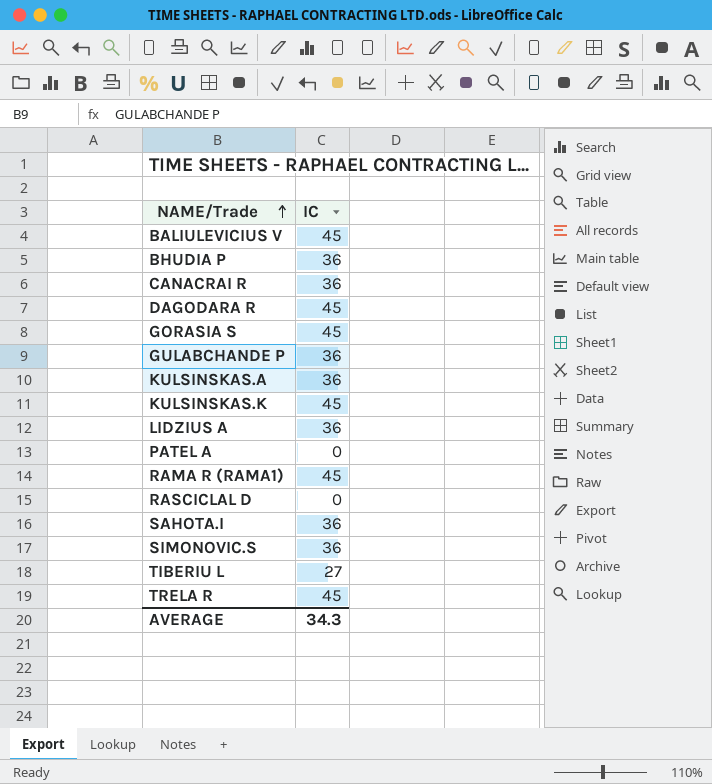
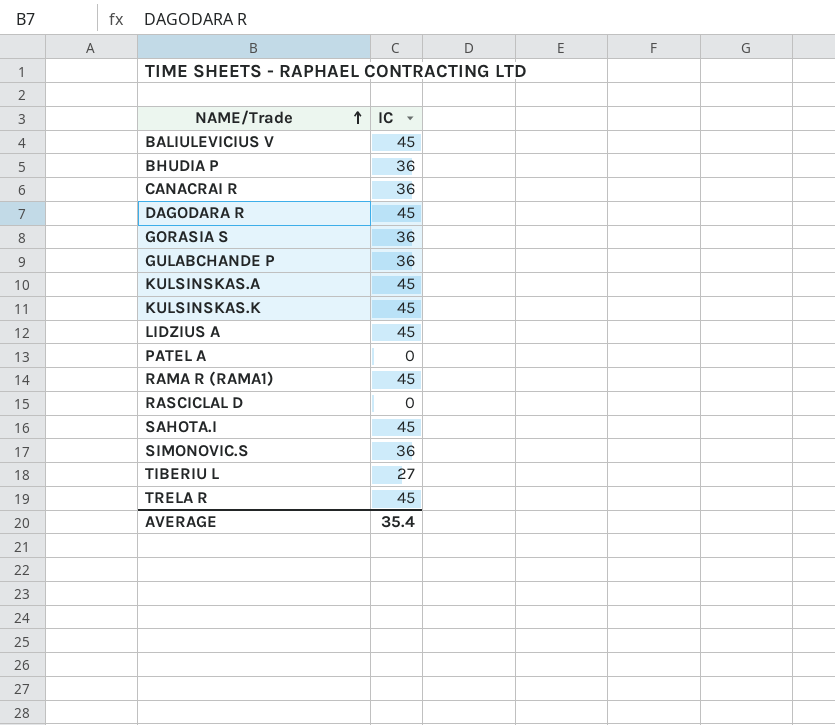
GORASIA S | IC: 45 -> 36
KULSINSKAS.A | IC: 36 -> 45
LIDZIUS A | IC: 36 -> 45
SAHOTA.I | IC: 36 -> 45
AVERAGE | IC: 34.3 -> 35.4

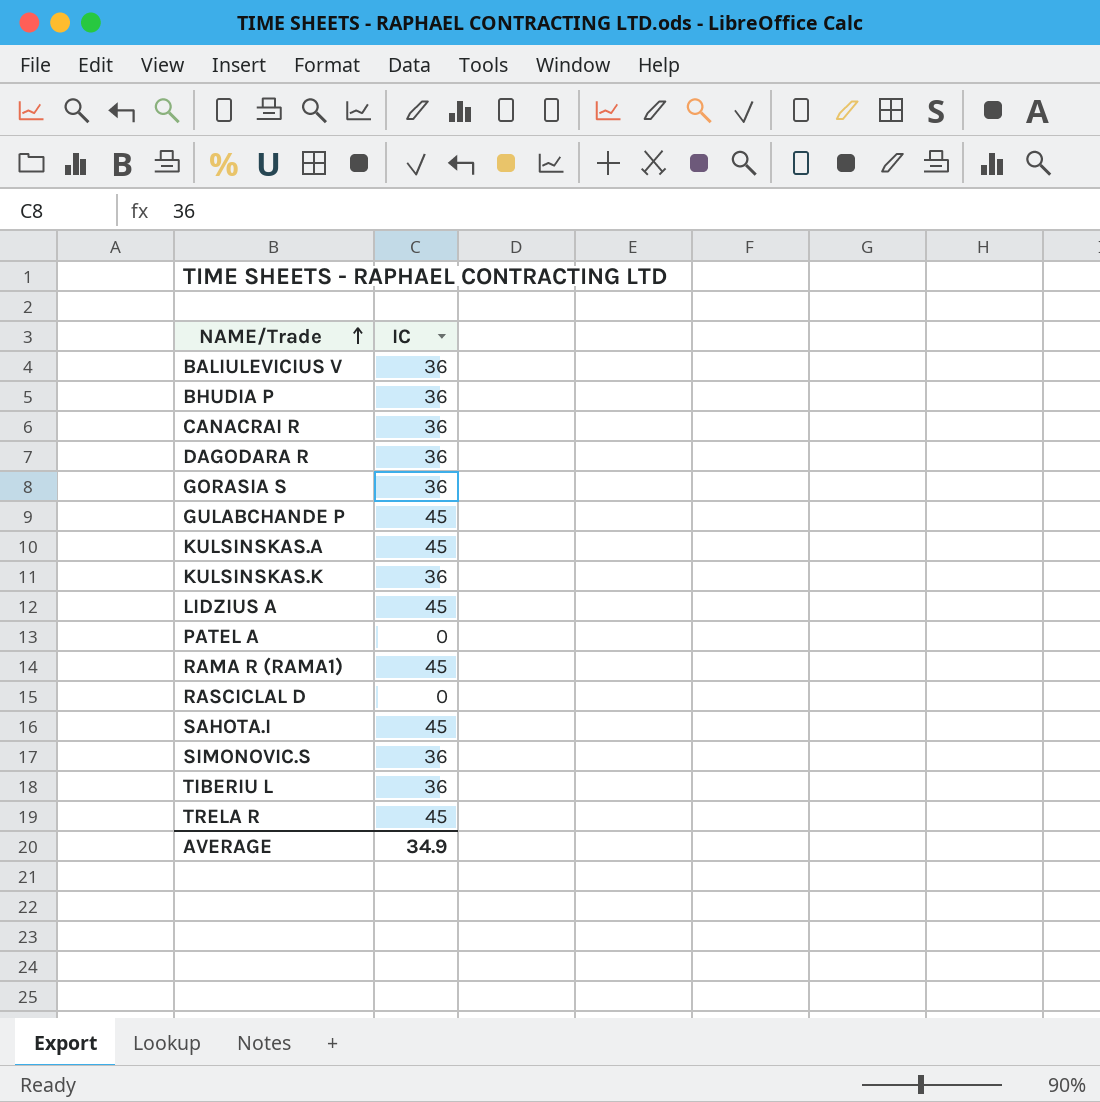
BALIULEVICIUS V | IC: 45 -> 36
DAGODARA R | IC: 45 -> 36
GULABCHANDE P | IC: 36 -> 45
KULSINSKAS.K | IC: 45 -> 36
TIBERIU L | IC: 27 -> 36
AVERAGE | IC: 35.4 -> 34.9

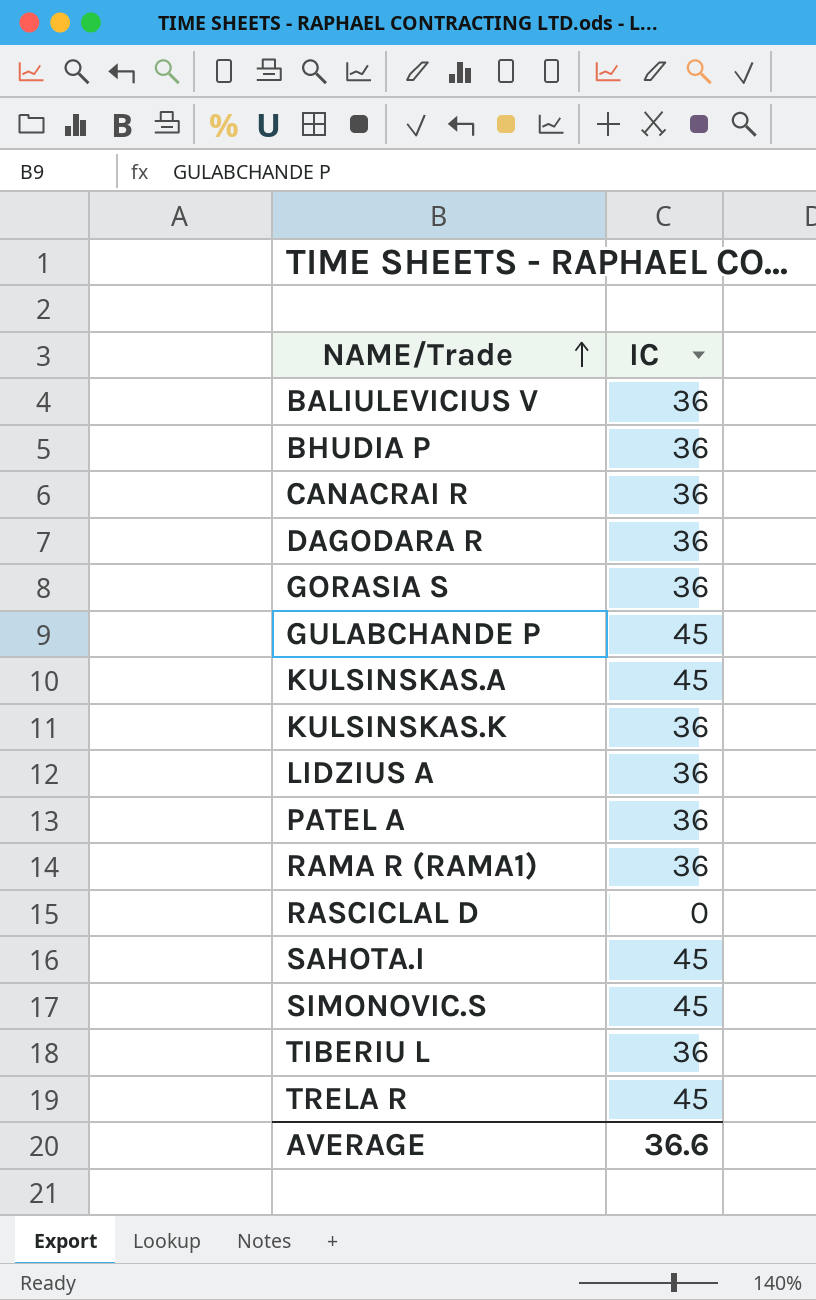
LIDZIUS A | IC: 45 -> 36
PATEL A | IC: 0 -> 36
RAMA R (RAMA1) | IC: 45 -> 36
SIMONOVIC.S | IC: 36 -> 45
AVERAGE | IC: 34.9 -> 36.6

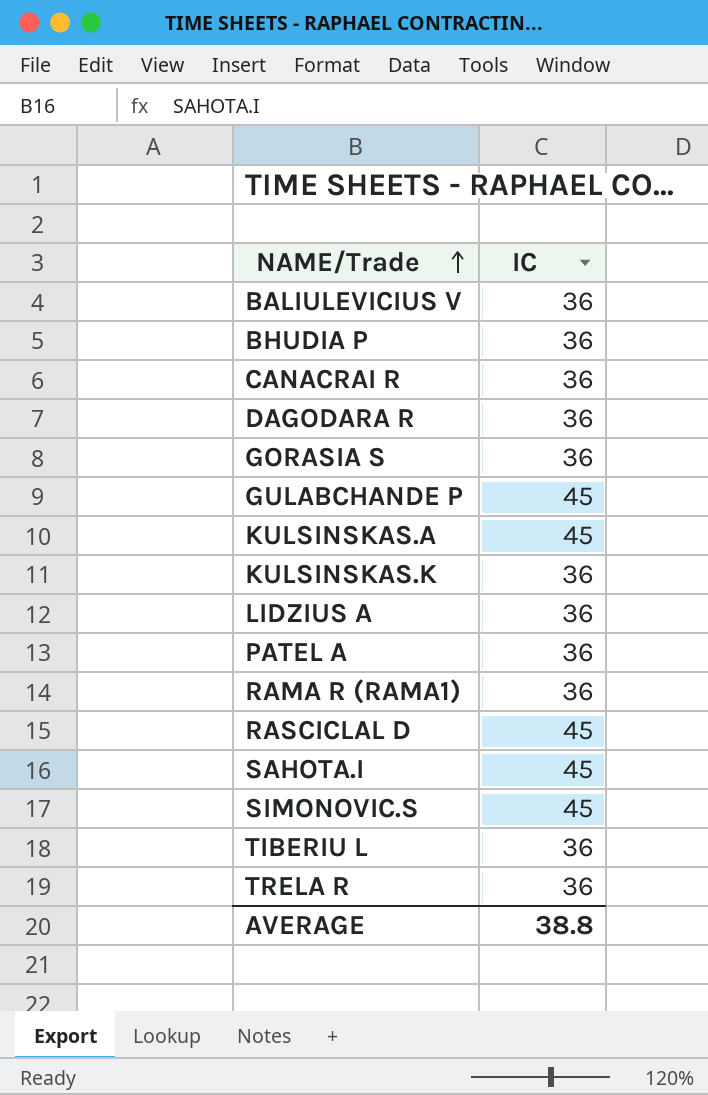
RASCICLAL D | IC: 0 -> 45
TRELA R | IC: 45 -> 36
AVERAGE | IC: 36.6 -> 38.8

